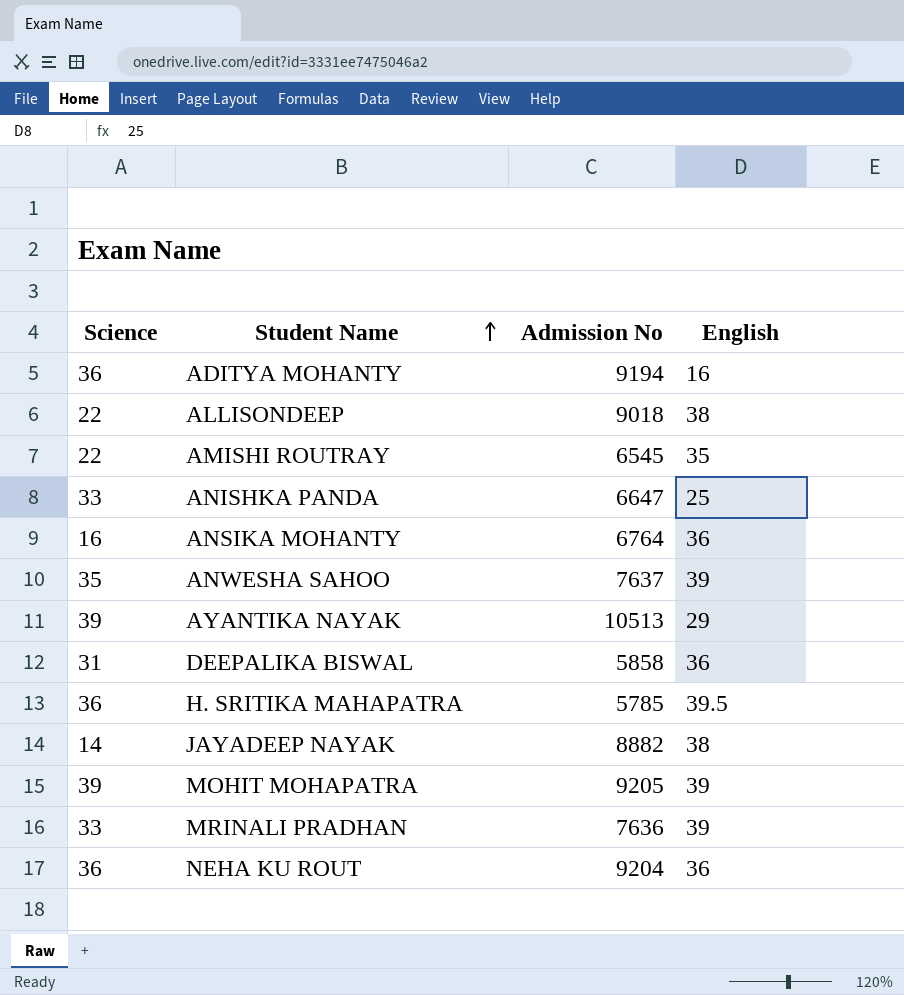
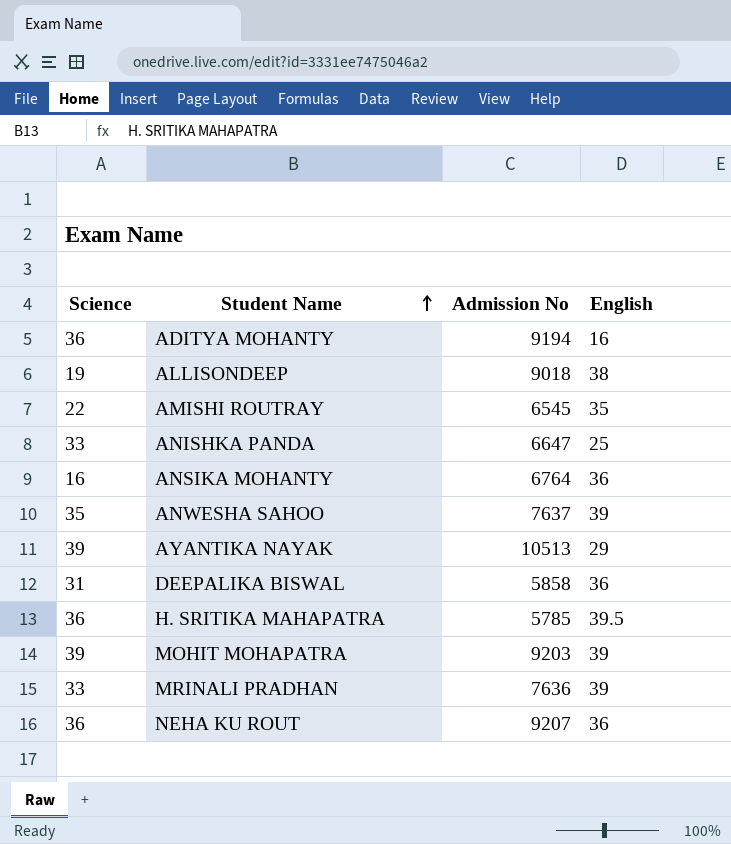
row JAYADEEP NAYAK: 14 | 8882 | 38 -> none
ALLISONDEEP | Science: 22 -> 19
MOHIT MOHAPATRA | Admission No: 9205 -> 9203
NEHA KU ROUT | Admission No: 9204 -> 9207

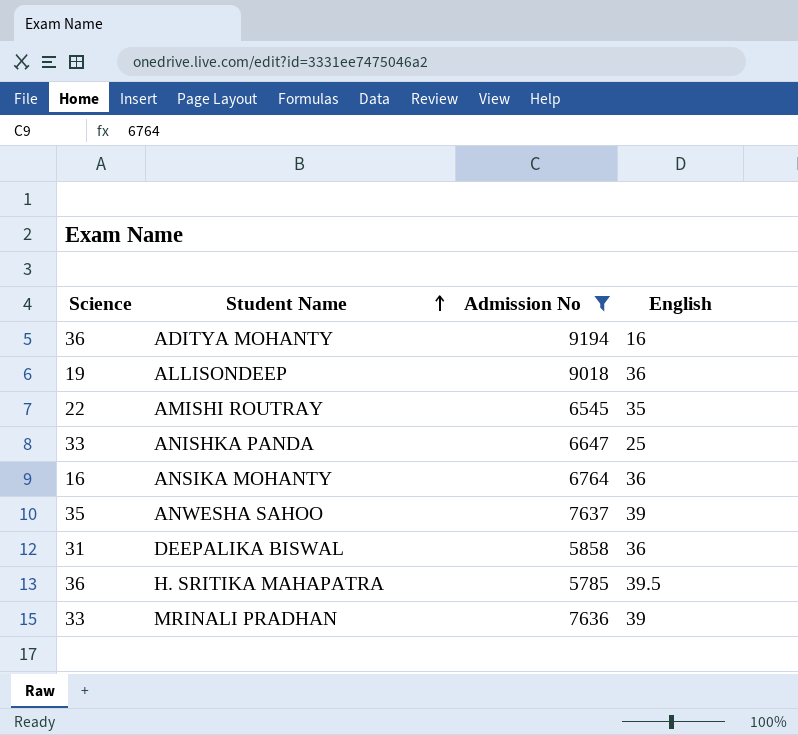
filter: none -> Admission No <= 9194
ALLISONDEEP | English: 38 -> 36

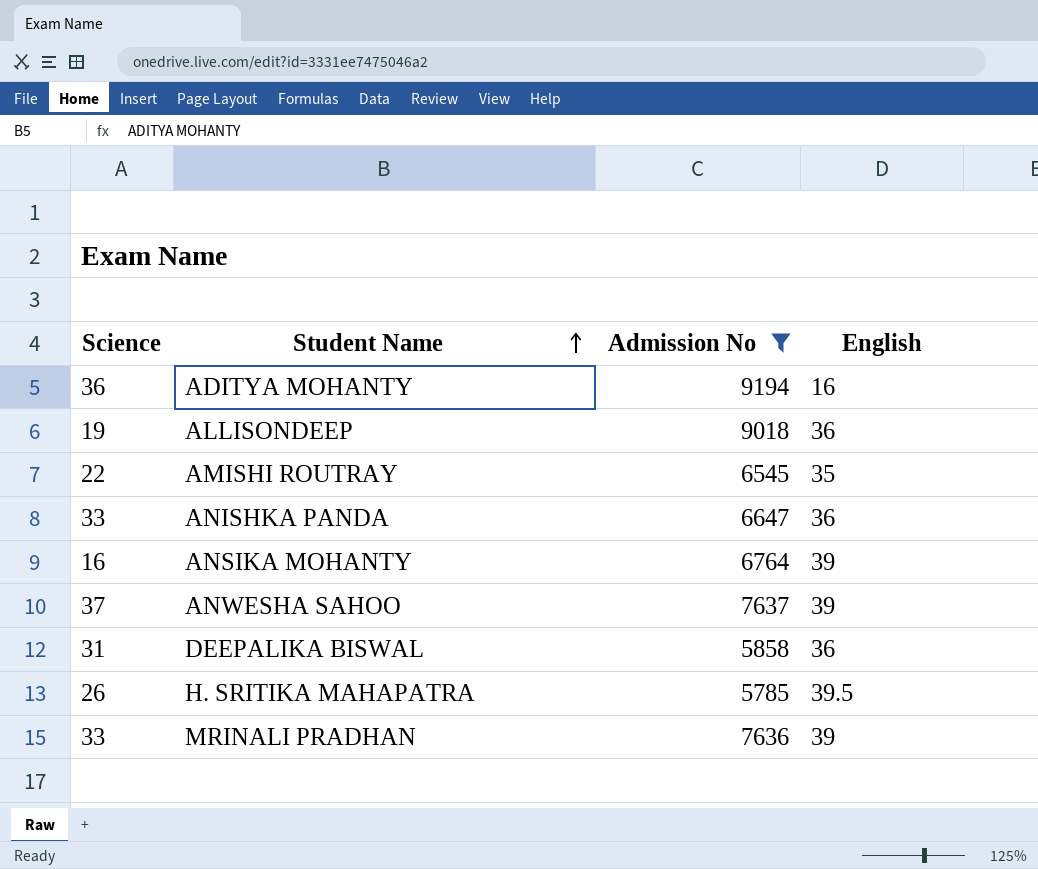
ANISHKA PANDA | English: 25 -> 36
ANSIKA MOHANTY | English: 36 -> 39
ANWESHA SAHOO | Science: 35 -> 37
H. SRITIKA MAHAPATRA | Science: 36 -> 26

